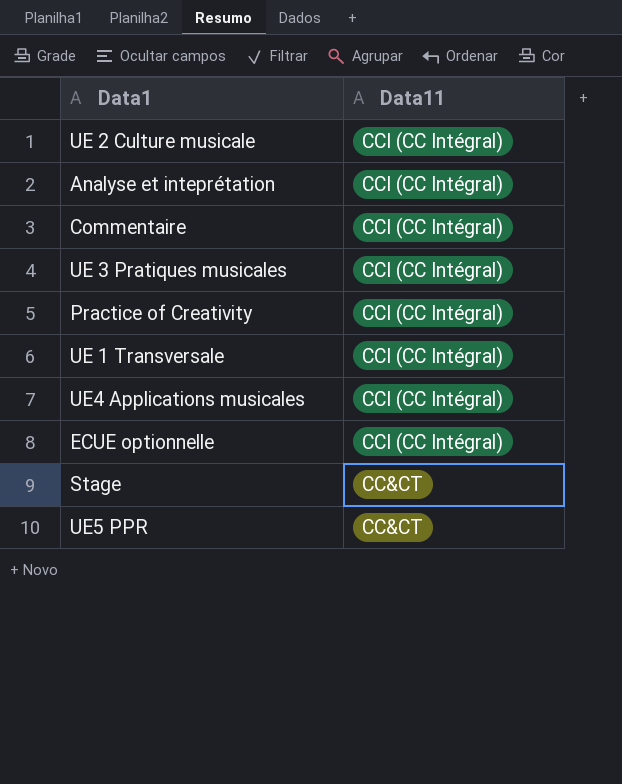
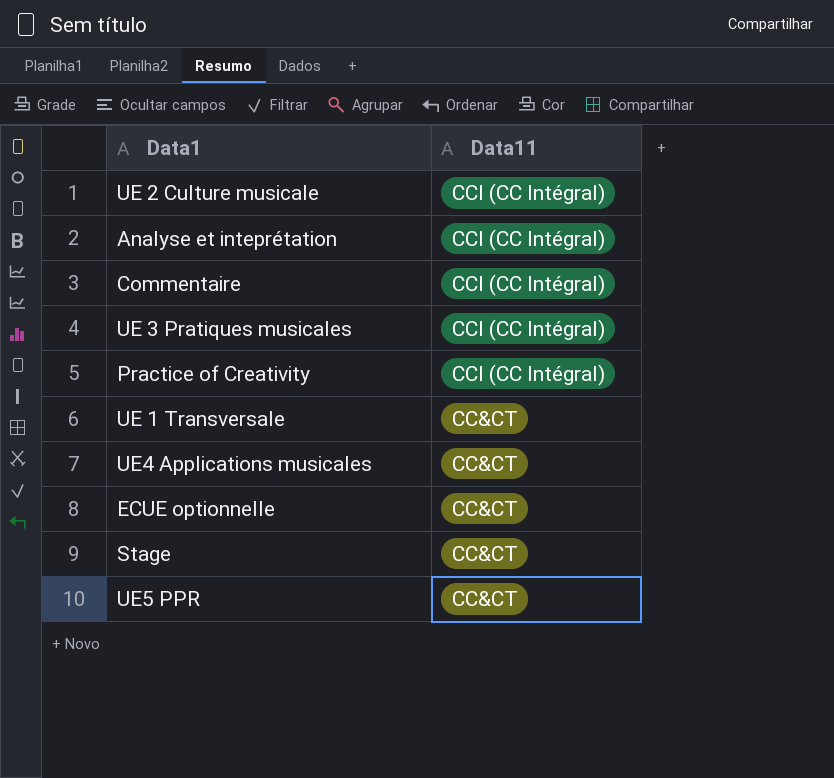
UE 1 Transversale | Data11: CCI (CC Intégral) -> CC&CT
UE4 Applications musicales | Data11: CCI (CC Intégral) -> CC&CT
ECUE optionnelle | Data11: CCI (CC Intégral) -> CC&CT

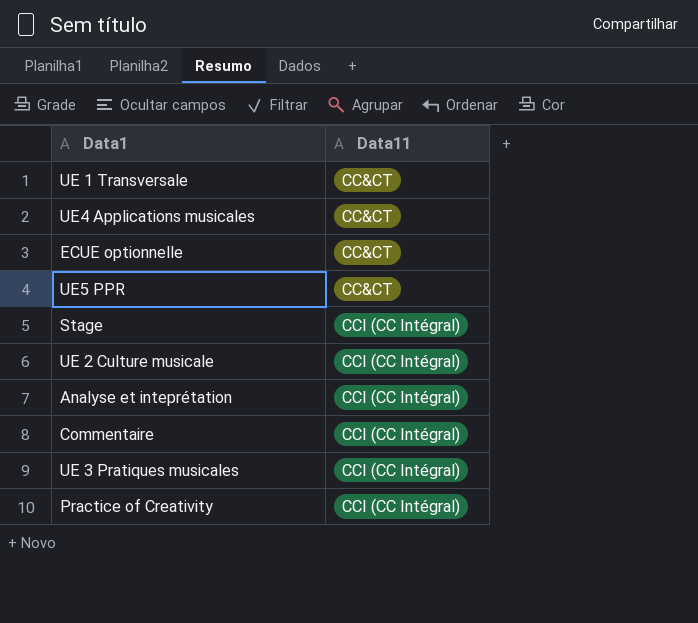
row order: Data11 descending -> Data11 ascending
Stage | Data11: CC&CT -> CCI (CC Intégral)

